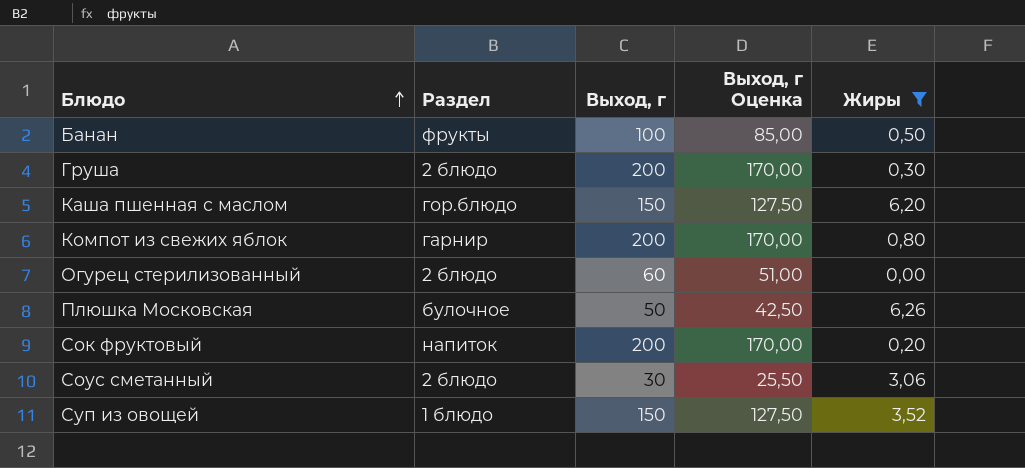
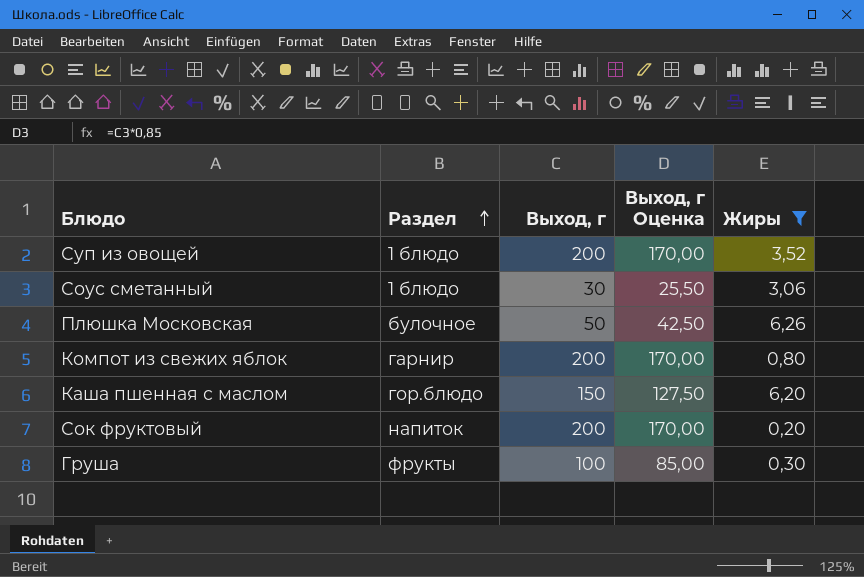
row order: Блюдо ascending -> Раздел ascending
row Банан: фрукты | 100 | 85,00 | 0,50 -> none
row Огурец стерилизованный: 2 блюдо | 60 | 51,00 | 0,00 -> none
Суп из овощей | Выход, г: 150 -> 200
Суп из овощей | Выход, г Оценка: 127,50 -> 170,00
Соус сметанный | Раздел: 2 блюдо -> 1 блюдо
Груша | Раздел: 2 блюдо -> фрукты
Груша | Выход, г: 200 -> 100
Груша | Выход, г Оценка: 170,00 -> 85,00

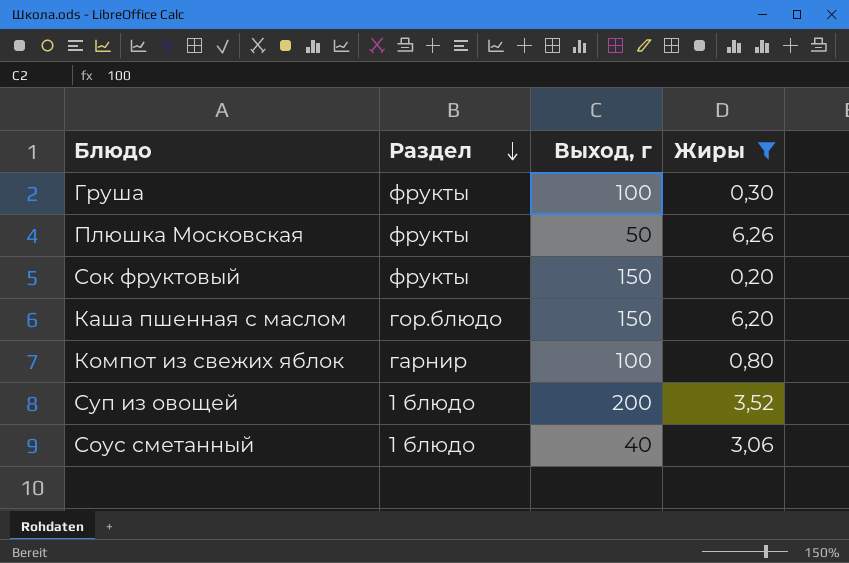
row order: Раздел ascending -> Раздел descending
column Выход, г Оценка | formula: [Выход, г] * 0,85 -> none
Плюшка Московская | Раздел: булочное -> фрукты
Сок фруктовый | Раздел: напиток -> фрукты
Сок фруктовый | Выход, г: 200 -> 150
Компот из свежих яблок | Выход, г: 200 -> 100
Соус сметанный | Выход, г: 30 -> 40

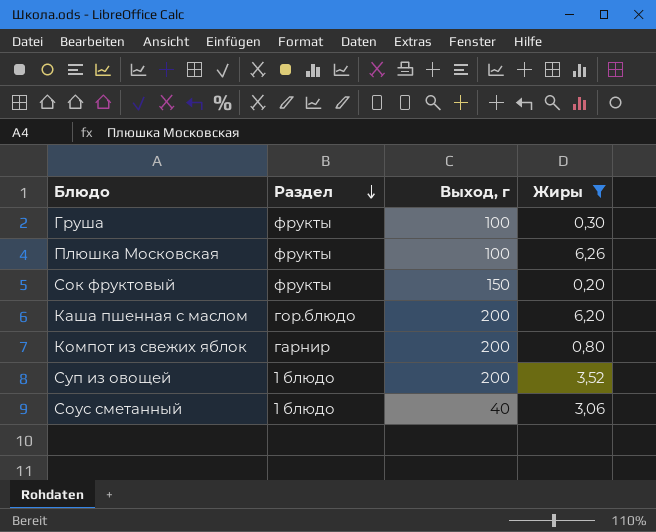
Плюшка Московская | Выход, г: 50 -> 100
Каша пшенная с маслом | Выход, г: 150 -> 200
Компот из свежих яблок | Выход, г: 100 -> 200

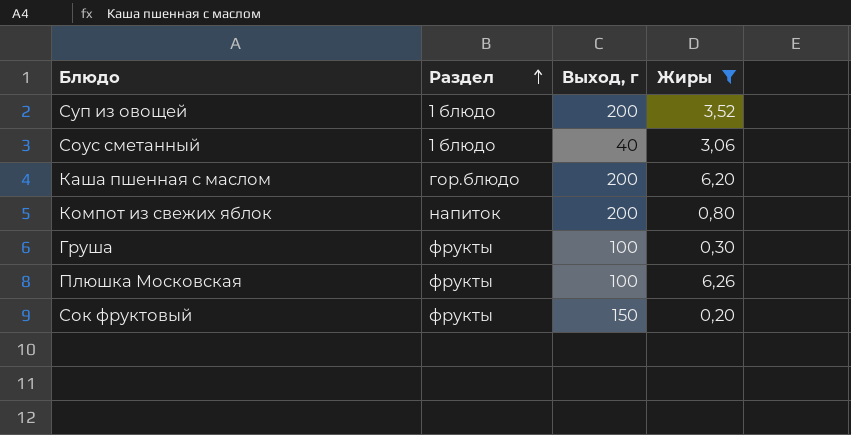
row order: Раздел descending -> Раздел ascending
Компот из свежих яблок | Раздел: гарнир -> напиток

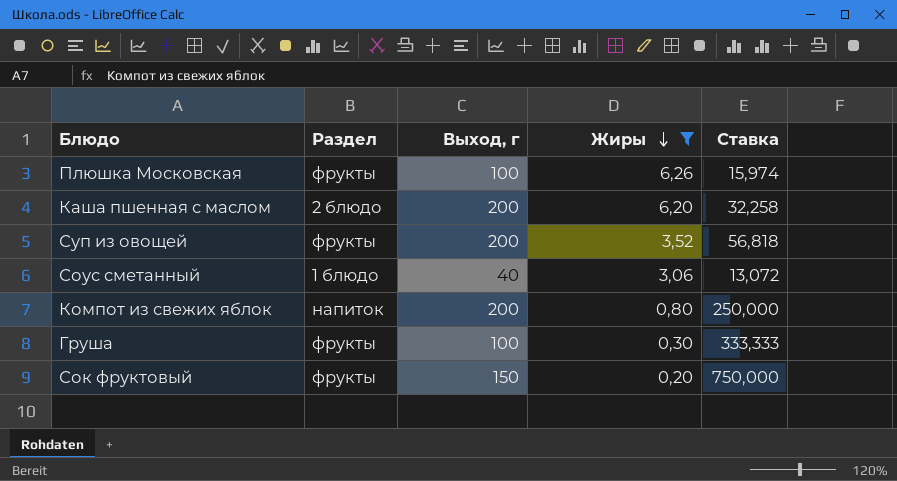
row order: Раздел ascending -> Жиры descending
column Ставка | formula: none -> [Выход, г] / [Жиры]
Каша пшенная с маслом | Раздел: гор.блюдо -> 2 блюдо
Суп из овощей | Раздел: 1 блюдо -> фрукты

